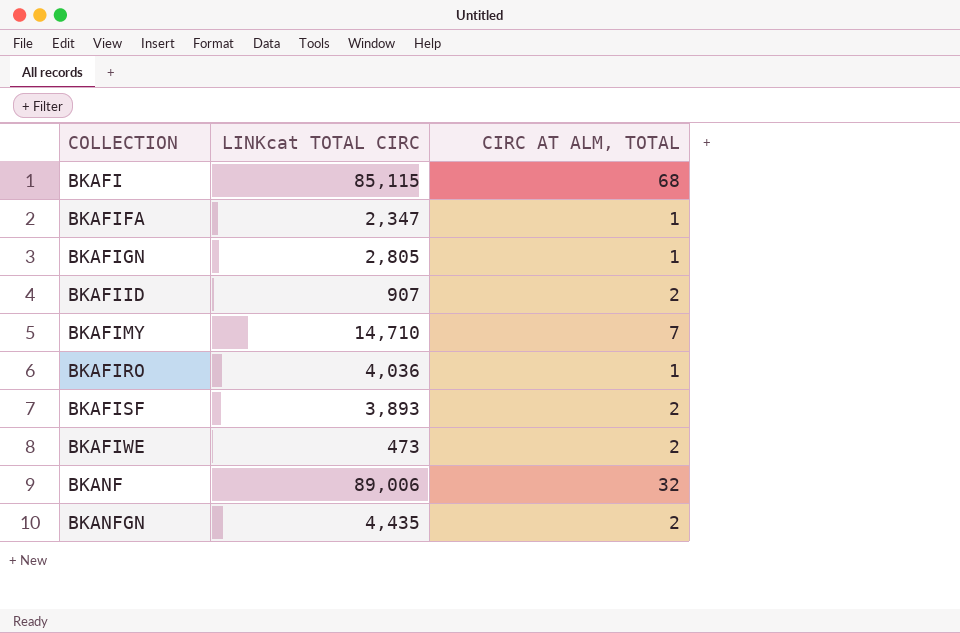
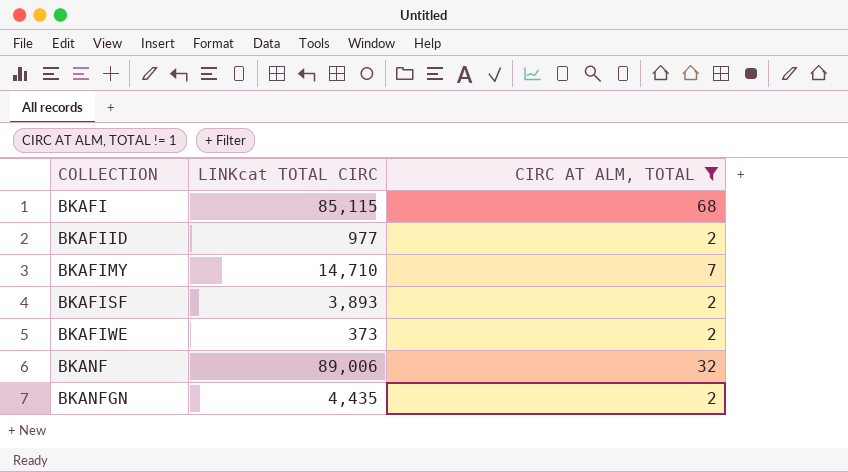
filter: none -> CIRC AT ALM, TOTAL != 1
BKAFIID | LINKcat TOTAL CIRC: 907 -> 977
BKAFIWE | LINKcat TOTAL CIRC: 473 -> 373

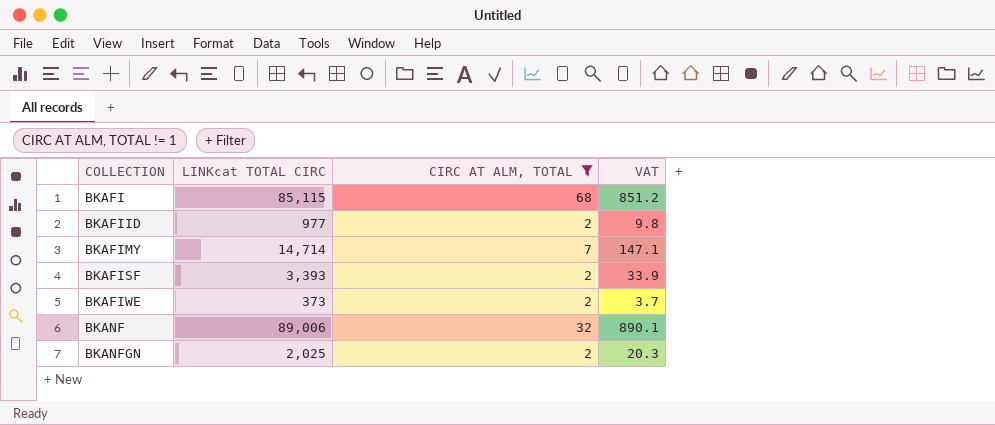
column VAT | formula: none -> [LINKcat TOTAL CIRC] * 0.01
BKAFIMY | LINKcat TOTAL CIRC: 14,710 -> 14,714
BKAFISF | LINKcat TOTAL CIRC: 3,893 -> 3,393
BKANFGN | LINKcat TOTAL CIRC: 4,435 -> 2,025

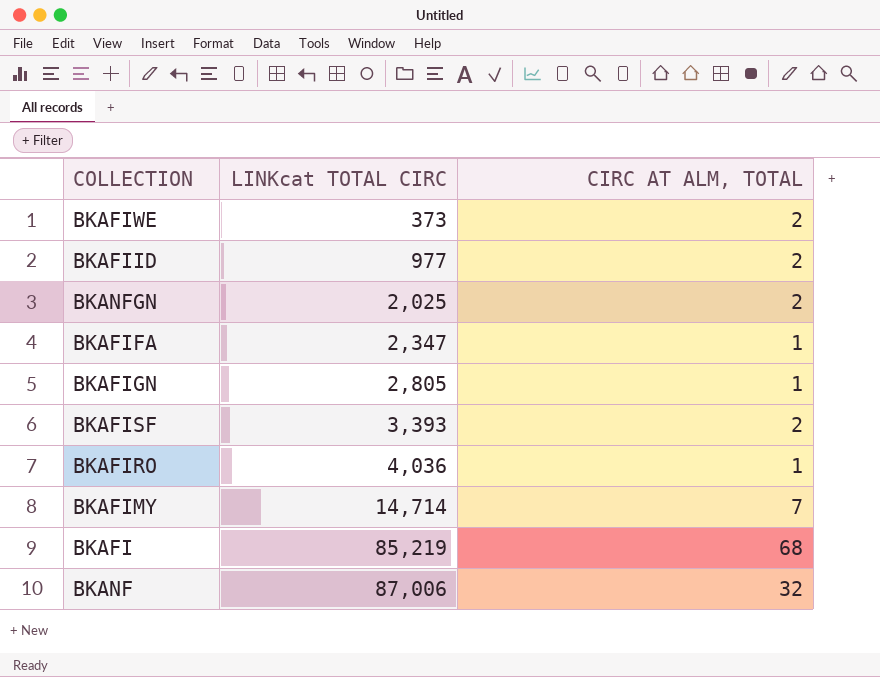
filter: CIRC AT ALM, TOTAL != 1 -> none
row order: COLLECTION ascending -> LINKcat TOTAL CIRC ascending
column VAT | formula: [LINKcat TOTAL CIRC] * 0.01 -> none
BKAFI | LINKcat TOTAL CIRC: 85,115 -> 85,219
BKANF | LINKcat TOTAL CIRC: 89,006 -> 87,006

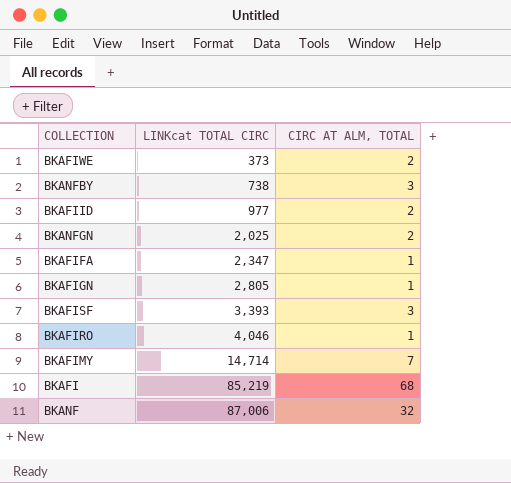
row BKANFBY: none -> 738 | 3
BKAFISF | CIRC AT ALM, TOTAL: 2 -> 3
BKAFIRO | LINKcat TOTAL CIRC: 4,036 -> 4,046

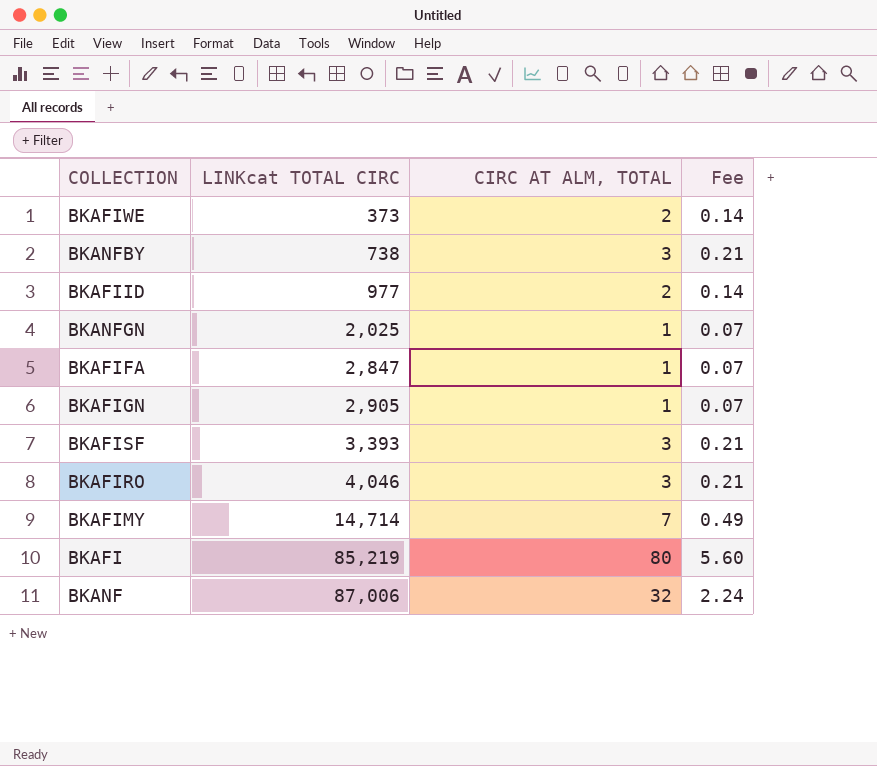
column Fee | formula: none -> [CIRC AT ALM, TOTAL] * 0.07
BKANFGN | CIRC AT ALM, TOTAL: 2 -> 1
BKAFIFA | LINKcat TOTAL CIRC: 2,347 -> 2,847
BKAFIGN | LINKcat TOTAL CIRC: 2,805 -> 2,905
BKAFIRO | CIRC AT ALM, TOTAL: 1 -> 3
BKAFI | CIRC AT ALM, TOTAL: 68 -> 80

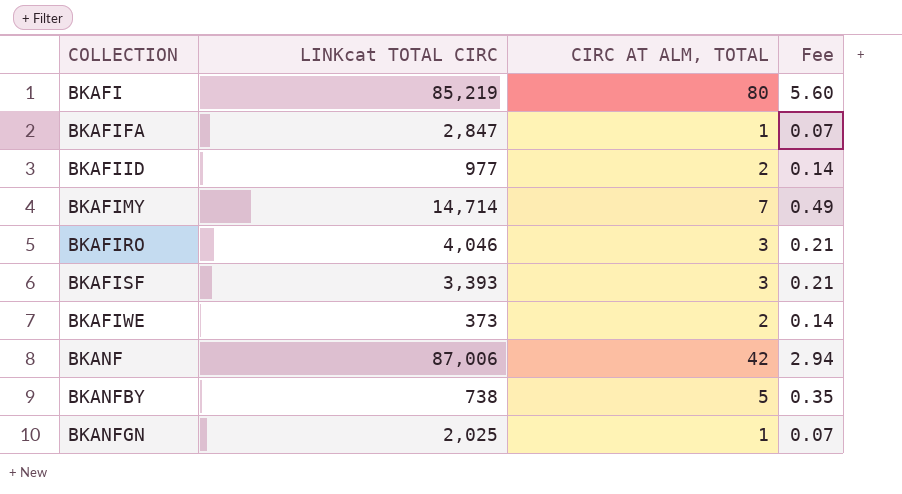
row order: LINKcat TOTAL CIRC ascending -> COLLECTION ascending
row BKAFIGN: 2,905 | 1 | 0.07 -> none
BKANF | CIRC AT ALM, TOTAL: 32 -> 42
BKANF | Fee: 2.24 -> 2.94
BKANFBY | CIRC AT ALM, TOTAL: 3 -> 5
BKANFBY | Fee: 0.21 -> 0.35

